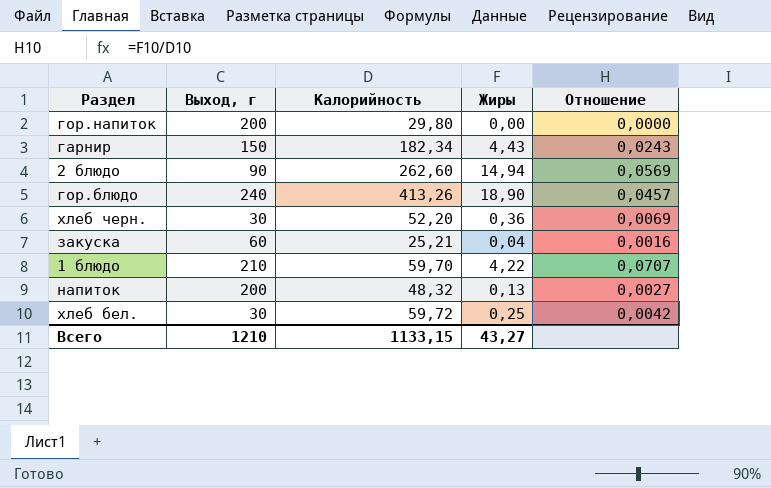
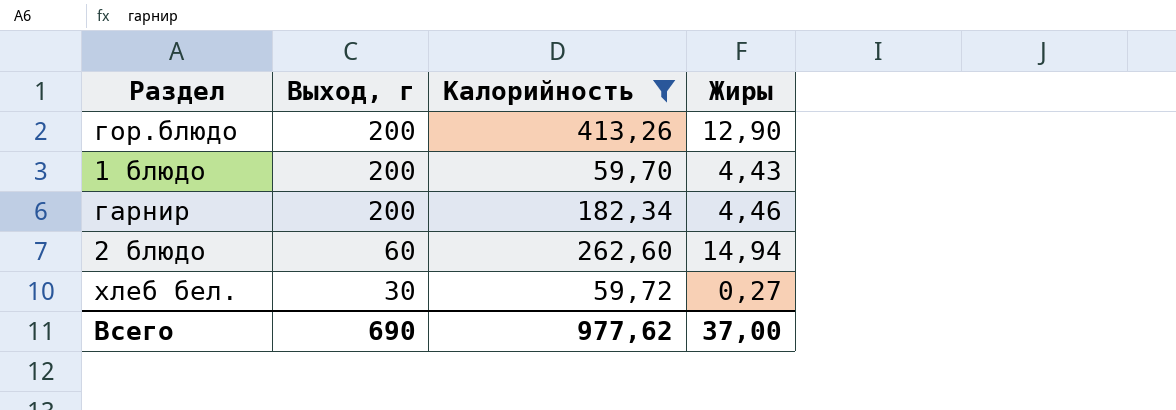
filter: none -> Калорийность >= 59,70
row order: none -> Выход, г descending
column Отношение | formula: [Жиры] / [Калорийность] -> none
гор.блюдо | Выход, г: 240 -> 200
гор.блюдо | Жиры: 18,90 -> 12,90
1 блюдо | Выход, г: 210 -> 200
1 блюдо | Жиры: 4,22 -> 4,43
гарнир | Выход, г: 150 -> 200
гарнир | Жиры: 4,43 -> 4,46
2 блюдо | Выход, г: 90 -> 60
хлеб бел. | Жиры: 0,25 -> 0,27
Всего | Выход, г: 1210 -> 690
Всего | Калорийность: 1133,15 -> 977,62
Всего | Жиры: 43,27 -> 37,00

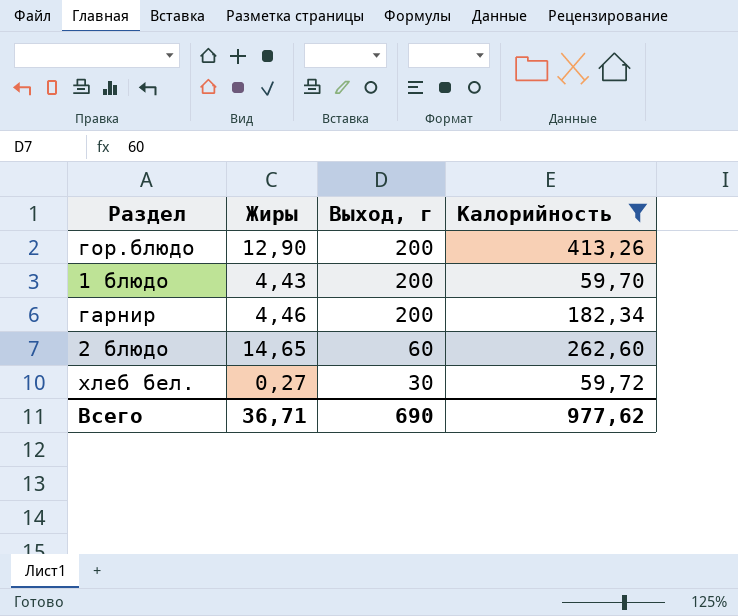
column Жиры | position: 4 -> 2
2 блюдо | Жиры: 14,94 -> 14,65
Всего | Жиры: 37,00 -> 36,71

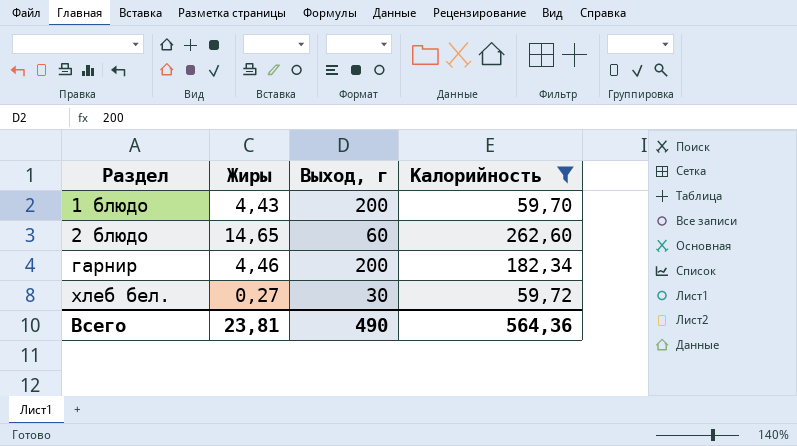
row order: Выход, г descending -> Раздел ascending
row гор.блюдо: 12,90 | 200 | 413,26 -> none
Всего | Жиры: 36,71 -> 23,81
Всего | Выход, г: 690 -> 490
Всего | Калорийность: 977,62 -> 564,36

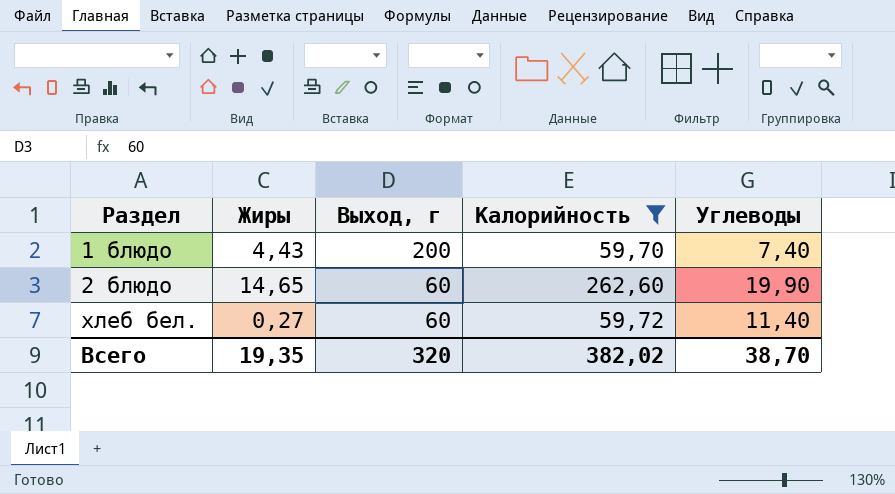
column Углеводы | position: none -> 5
row гарнир: 4,46 | 200 | 182,34 -> none
хлеб бел. | Выход, г: 30 -> 60
Всего | Жиры: 23,81 -> 19,35
Всего | Выход, г: 490 -> 320
Всего | Калорийность: 564,36 -> 382,02

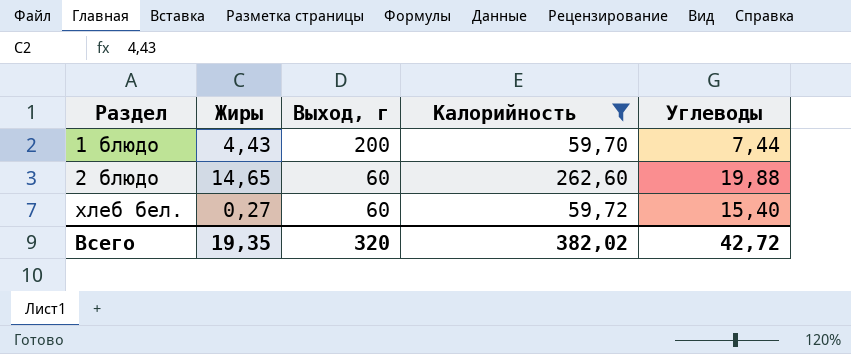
1 блюдо | Углеводы: 7,40 -> 7,44
2 блюдо | Углеводы: 19,90 -> 19,88
хлеб бел. | Углеводы: 11,40 -> 15,40
Всего | Углеводы: 38,70 -> 42,72

